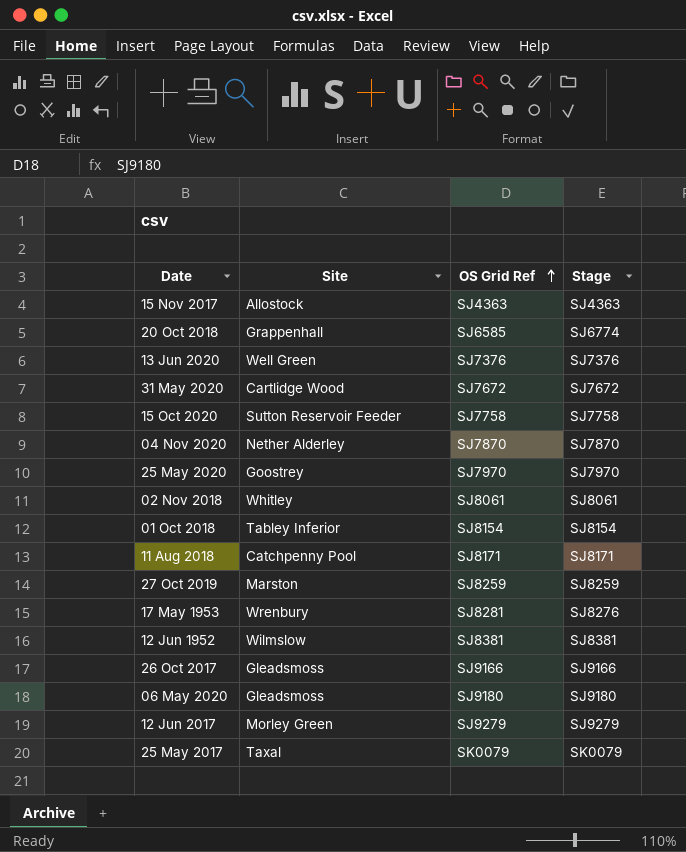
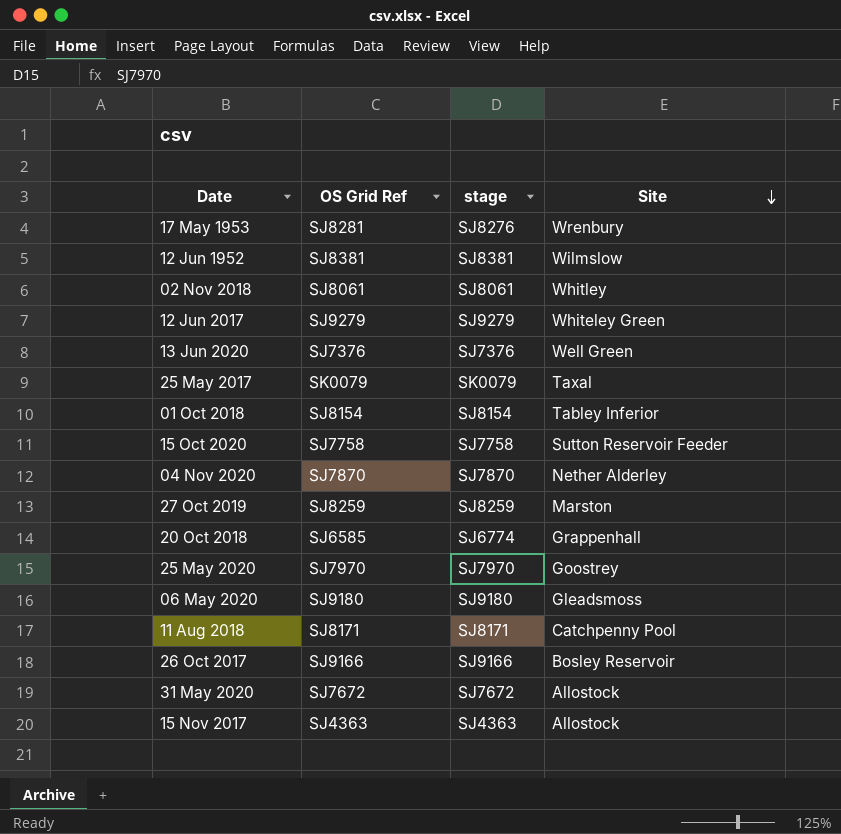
row order: OS Grid Ref ascending -> Site descending
column name: Stage -> stage
column Site | position: 2 -> 4
12 Jun 2017 | Site: Morley Green -> Whiteley Green
26 Oct 2017 | Site: Gleadsmoss -> Bosley Reservoir
31 May 2020 | Site: Cartlidge Wood -> Allostock

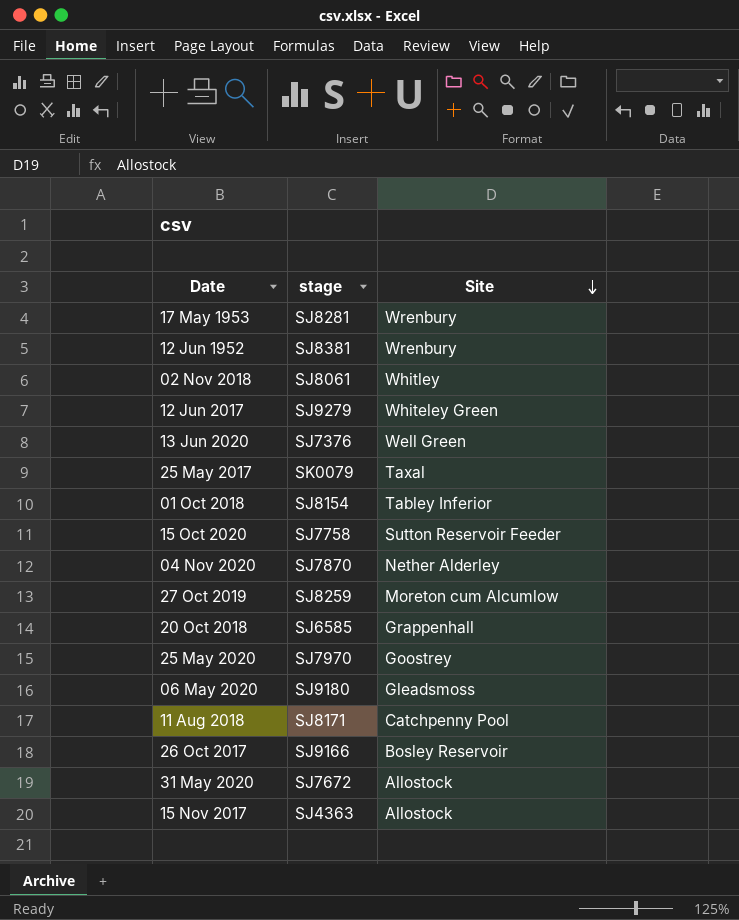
column OS Grid Ref | position: 2 -> none
17 May 1953 | stage: SJ8276 -> SJ8281
12 Jun 1952 | Site: Wilmslow -> Wrenbury
27 Oct 2019 | Site: Marston -> Moreton cum Alcumlow
20 Oct 2018 | stage: SJ6774 -> SJ6585

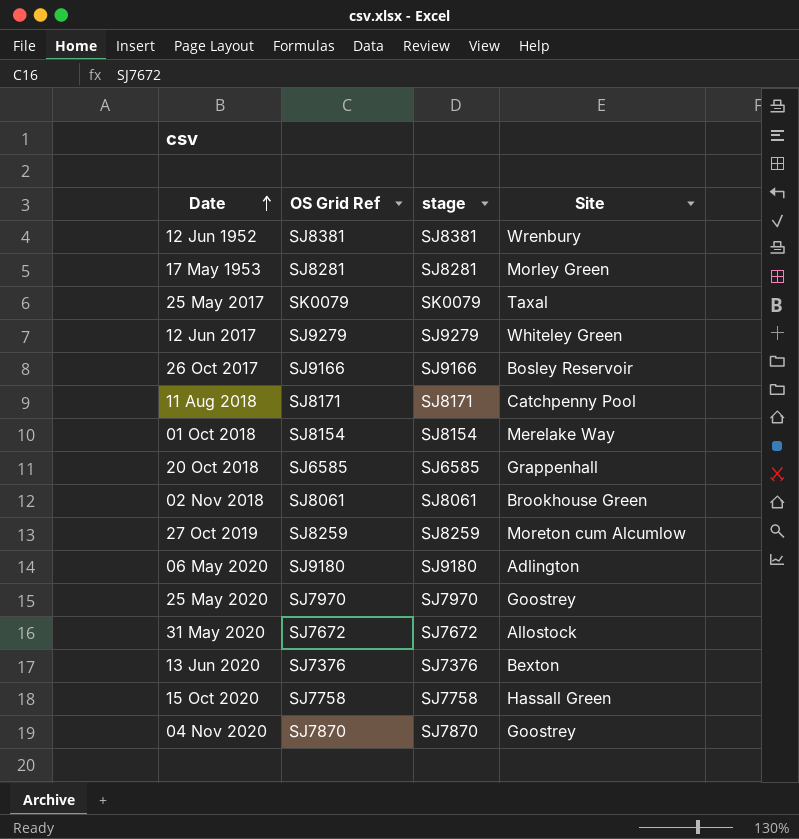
row order: Site descending -> Date ascending
column OS Grid Ref | position: none -> 2
row 15 Nov 2017: SJ4363 | Allostock -> none
17 May 1953 | Site: Wrenbury -> Morley Green
01 Oct 2018 | Site: Tabley Inferior -> Merelake Way
02 Nov 2018 | Site: Whitley -> Brookhouse Green
06 May 2020 | Site: Gleadsmoss -> Adlington
13 Jun 2020 | Site: Well Green -> Bexton
15 Oct 2020 | Site: Sutton Reservoir Feeder -> Hassall Green
04 Nov 2020 | Site: Nether Alderley -> Goostrey

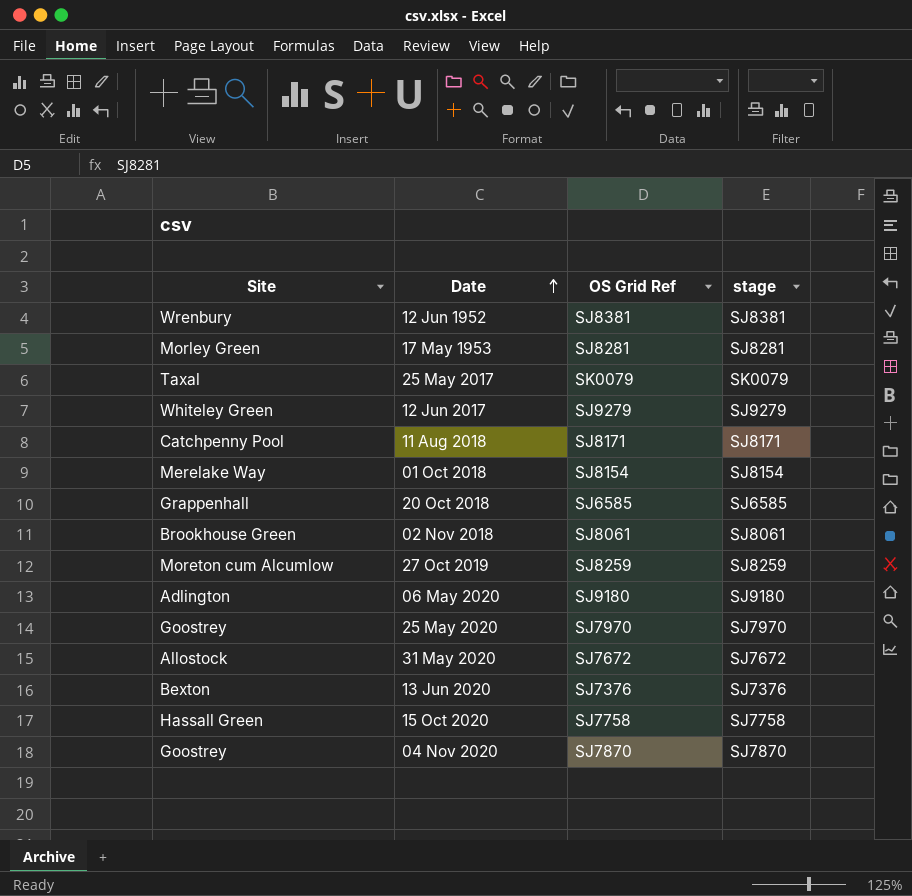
column Site | position: 4 -> 1
row 26 Oct 2017: SJ9166 | SJ9166 | Bosley Reservoir -> none

